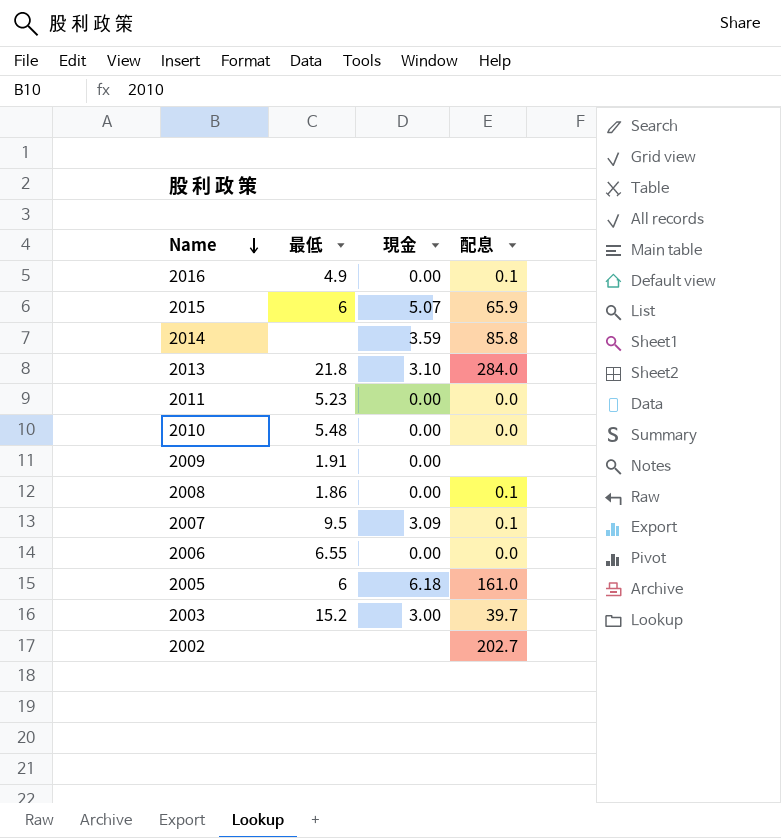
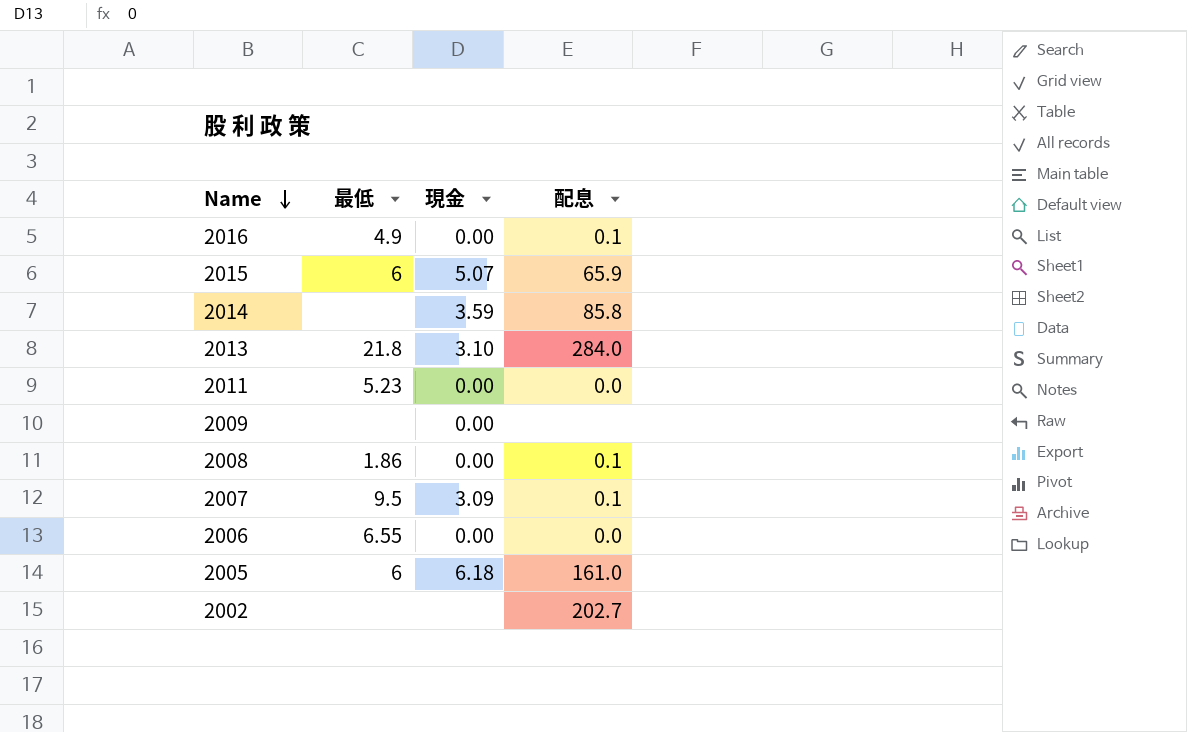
row 2010: 5.48 | 0.00 | 0.0 -> none
row 2003: 15.2 | 3.00 | 39.7 -> none
2009 | 最低: 1.91 -> none

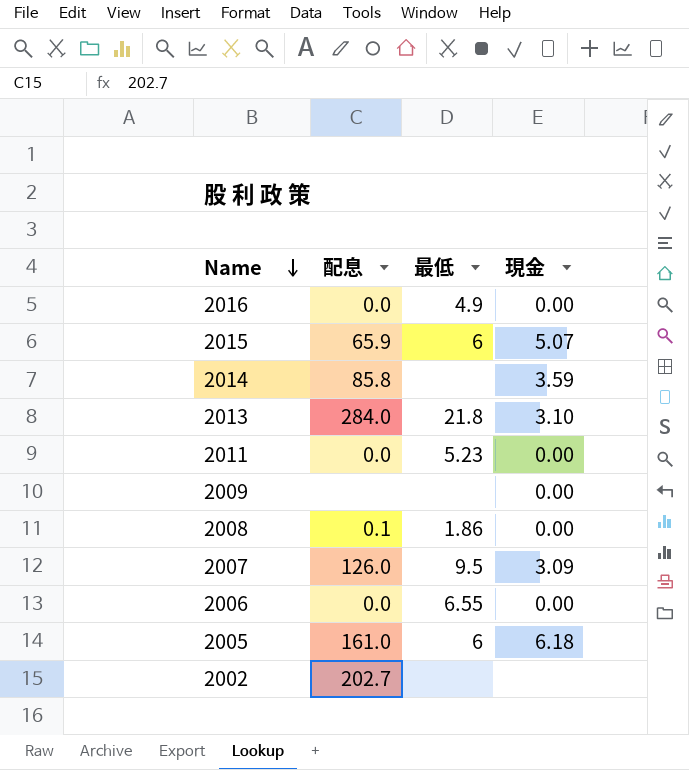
column 配息 | position: 4 -> 2
2016 | 配息: 0.1 -> 0.0
2007 | 配息: 0.1 -> 126.0

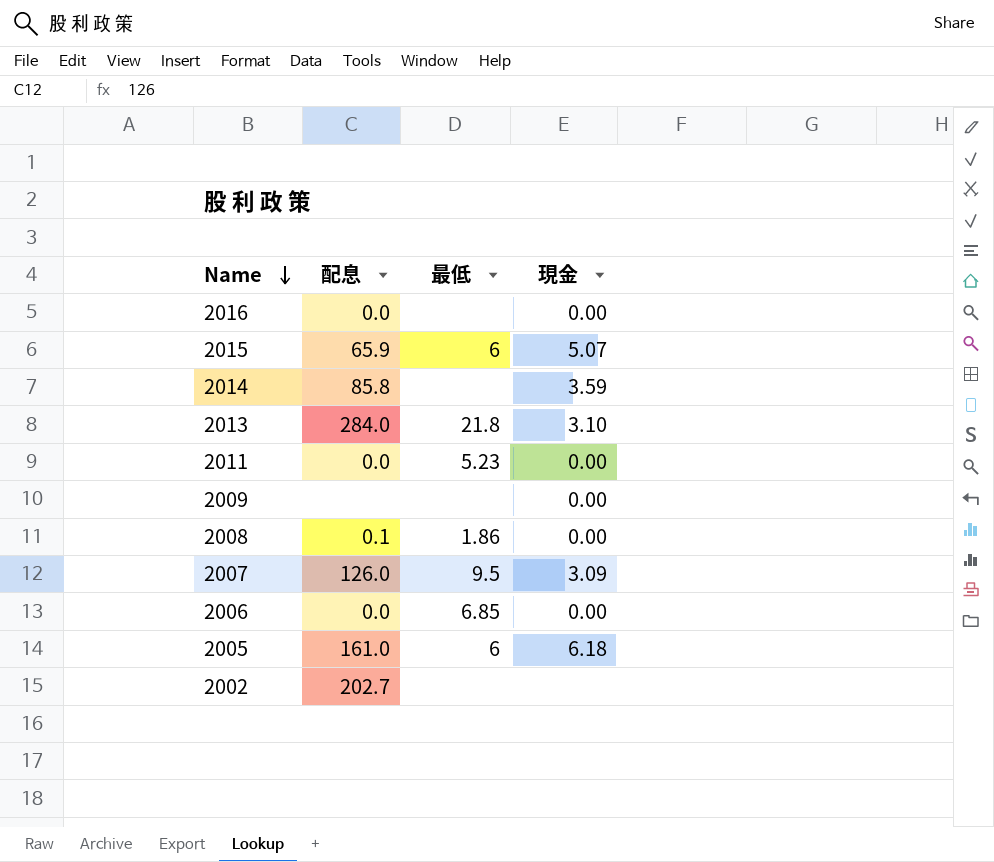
2016 | 最低: 4.9 -> none
2006 | 最低: 6.55 -> 6.85

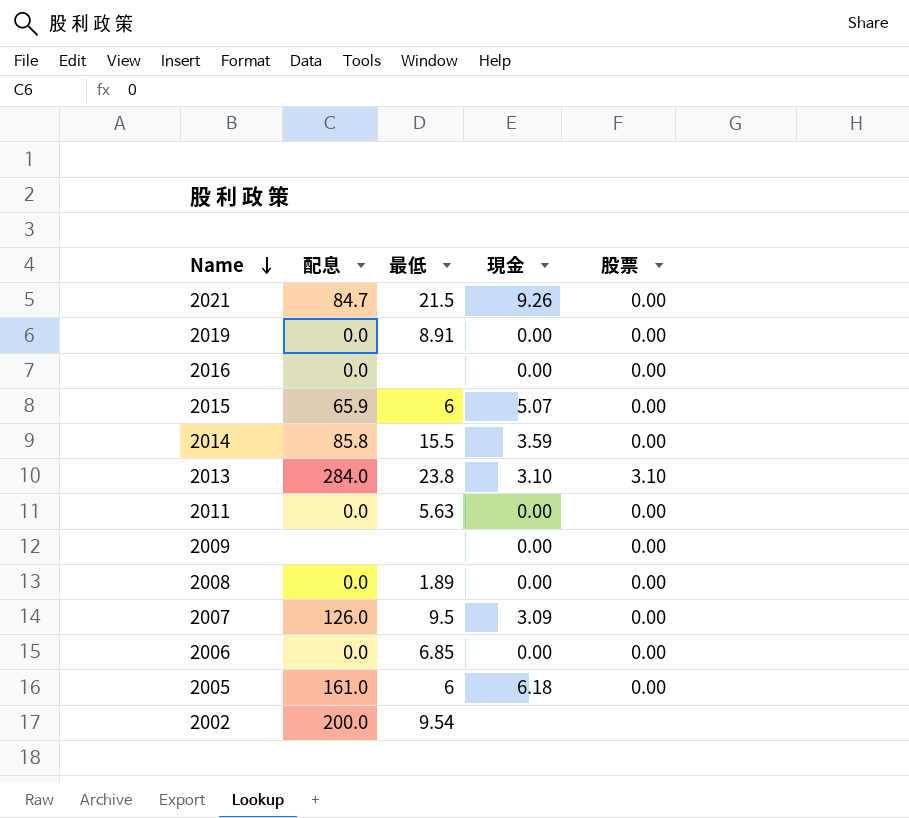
column 股票 | position: none -> 5
row 2021: none -> 84.7 | 21.5 | 9.26 | 0.00
row 2019: none -> 0.0 | 8.91 | 0.00 | 0.00
2014 | 最低: none -> 15.5
2013 | 最低: 21.8 -> 23.8
2011 | 最低: 5.23 -> 5.63
2008 | 配息: 0.1 -> 0.0
2008 | 最低: 1.86 -> 1.89
2002 | 配息: 202.7 -> 200.0
2002 | 最低: none -> 9.54

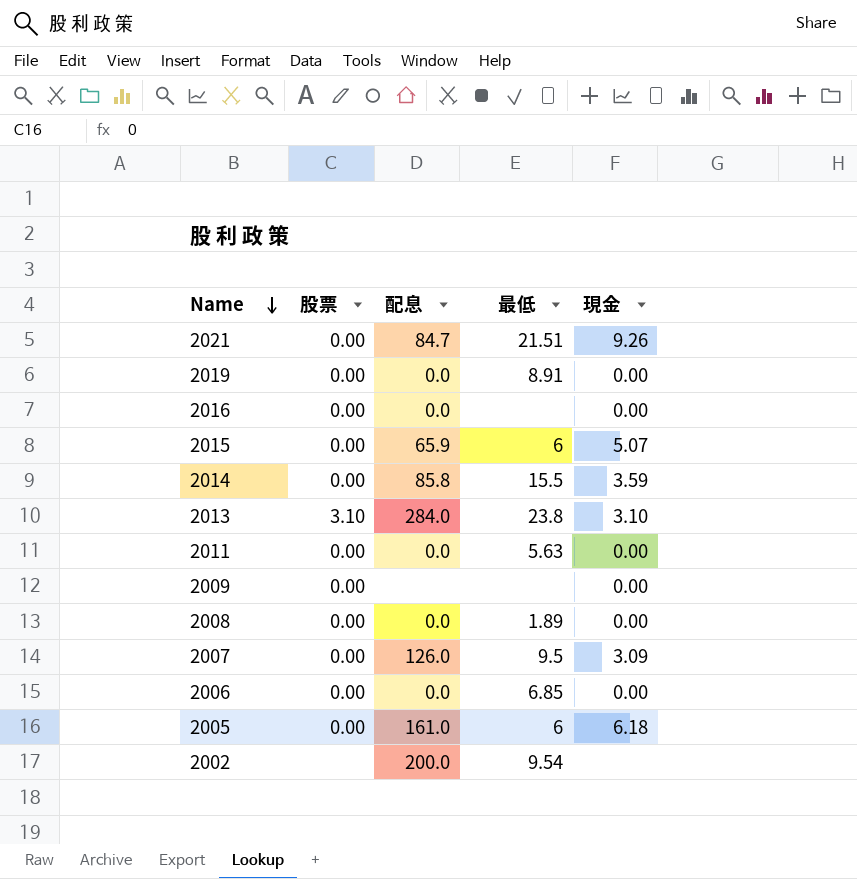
column 股票 | position: 5 -> 2
2021 | 最低: 21.5 -> 21.51

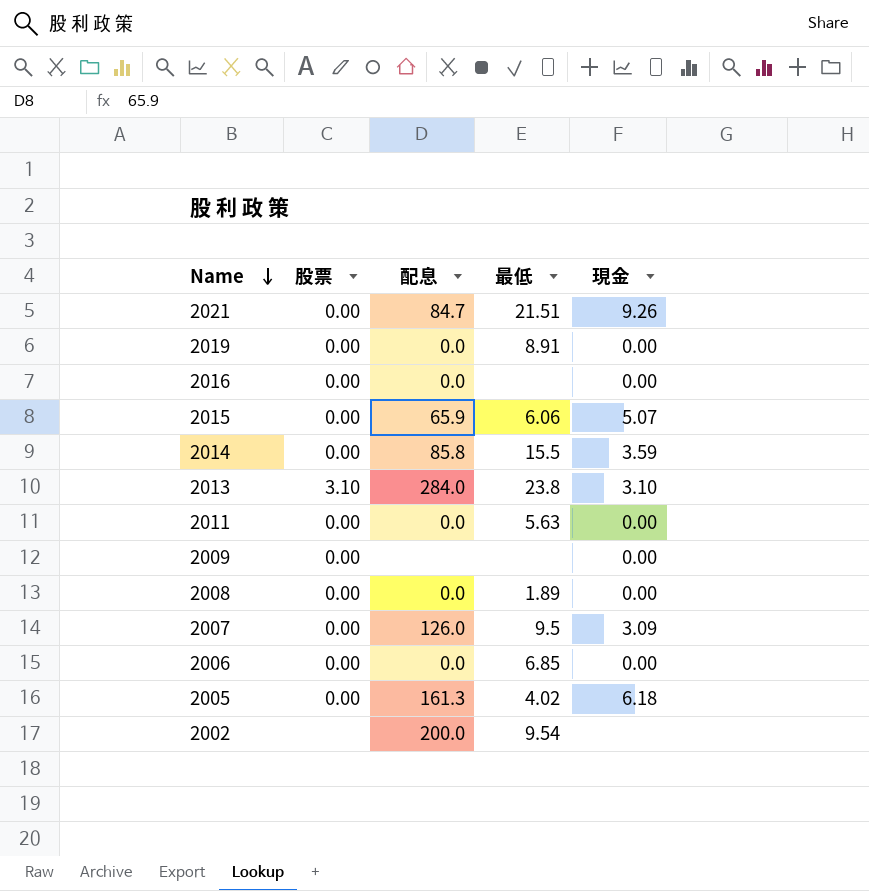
2015 | 最低: 6 -> 6.06
2005 | 配息: 161.0 -> 161.3
2005 | 最低: 6 -> 4.02

